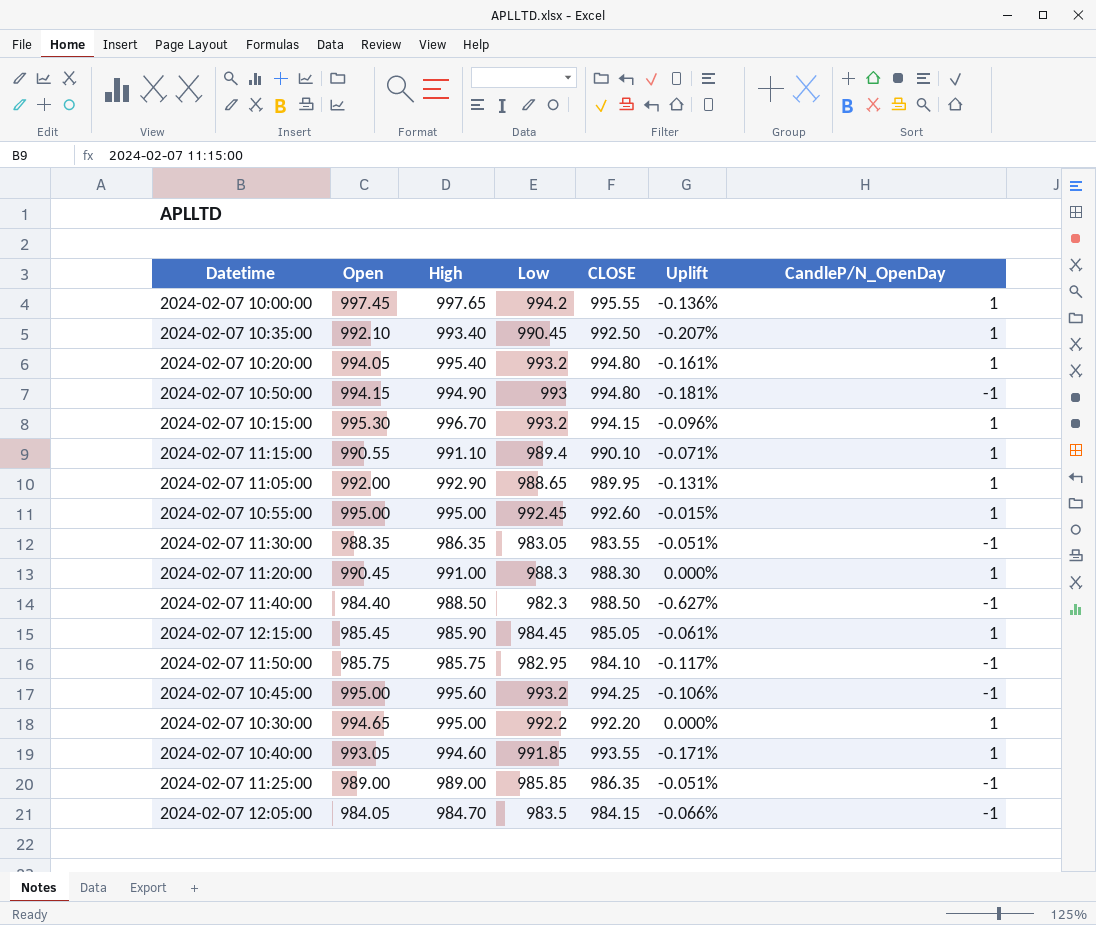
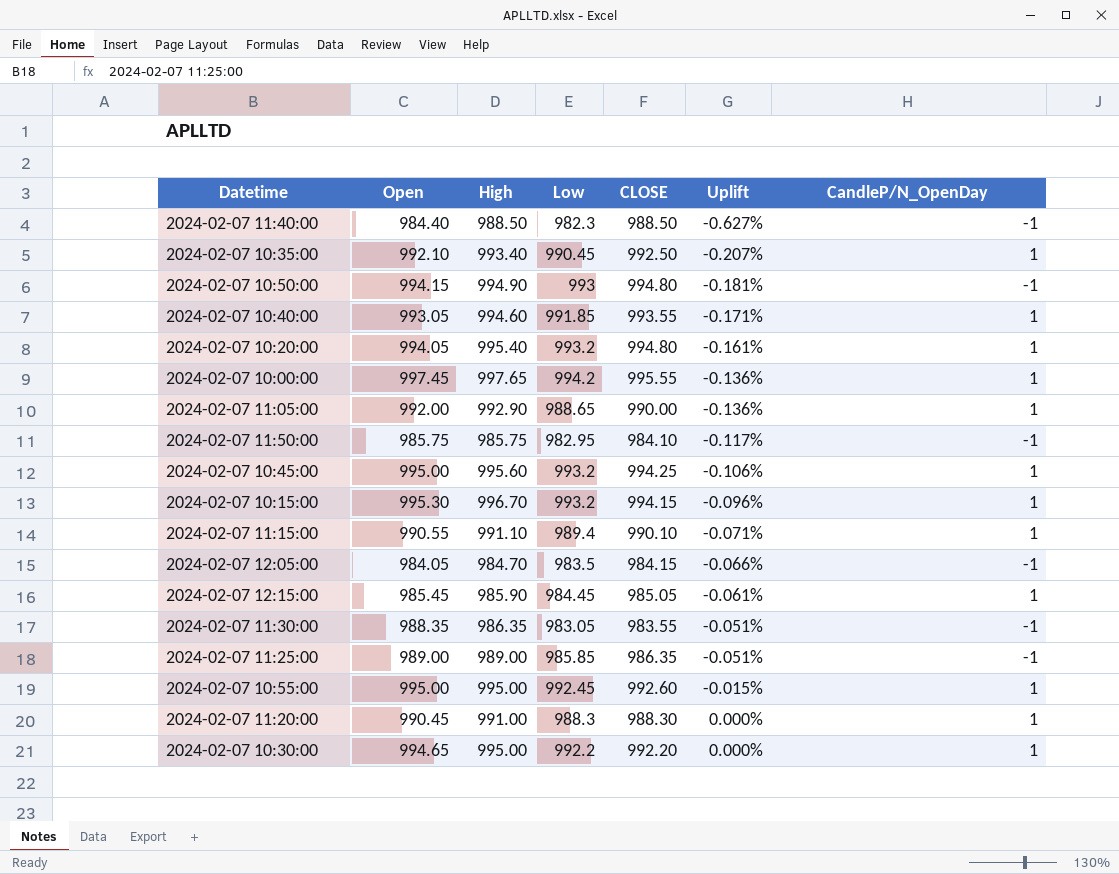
row order: none -> Uplift ascending
2024-02-07 11:05:00 | CLOSE: 989.95 -> 990.00
2024-02-07 11:05:00 | Uplift: -0.131% -> -0.136%
2024-02-07 10:45:00 | CandleP/N_OpenDay: -1 -> 1

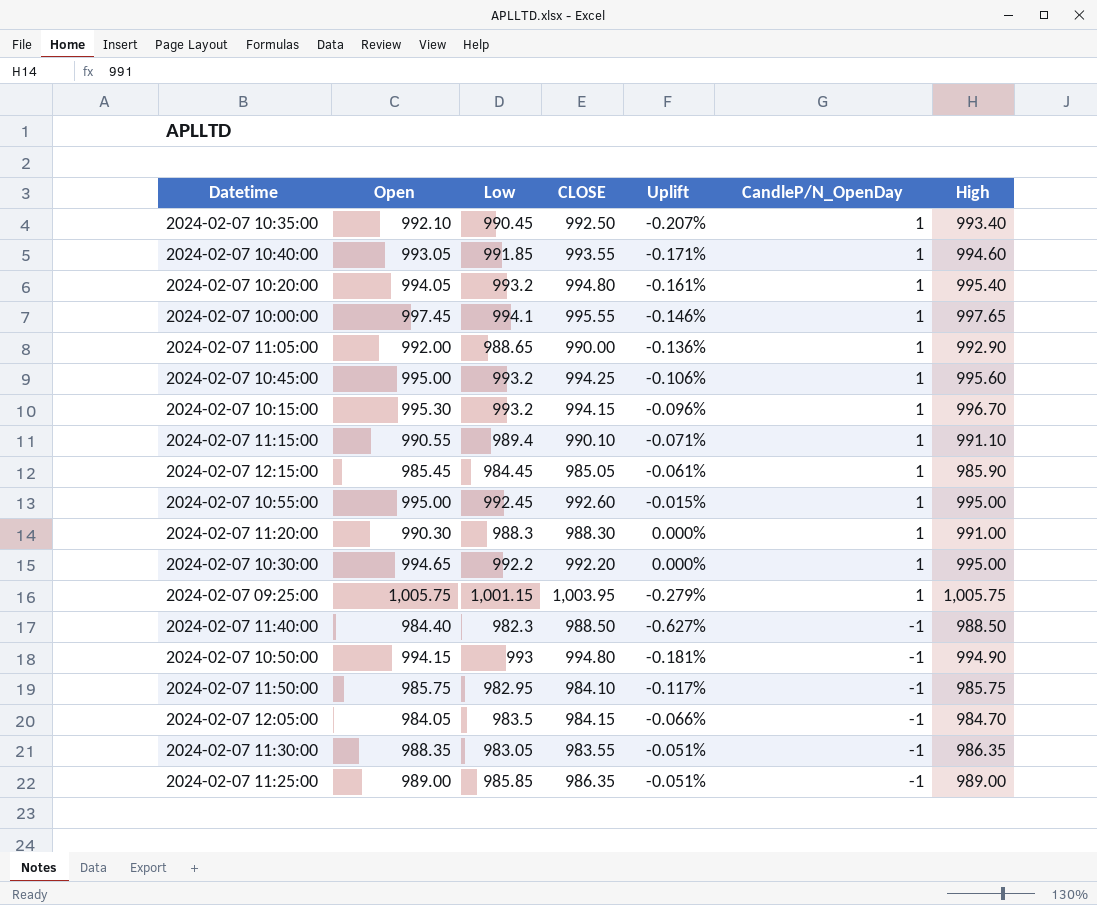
row order: Uplift ascending -> CandleP/N_OpenDay descending
column High | position: 3 -> 7
2024-02-07 10:00:00 | Low: 994.2 -> 994.1
2024-02-07 10:00:00 | Uplift: -0.136% -> -0.146%
2024-02-07 11:20:00 | Open: 990.45 -> 990.30
row 2024-02-07 09:25:00: none -> 1,005.75 | 1,001.15 | 1,003.95 | -0.279% | 1 | 1,005.75

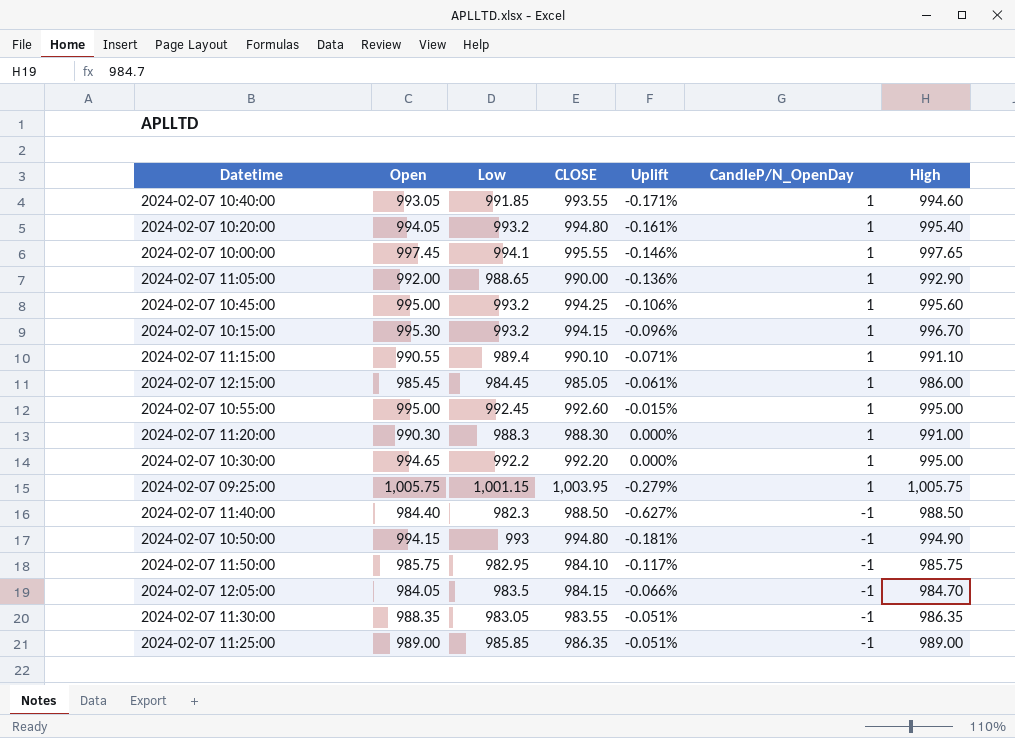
row 2024-02-07 10:35:00: 992.10 | 990.45 | 992.50 | -0.207% | 1 | 993.40 -> none
2024-02-07 12:15:00 | High: 985.90 -> 986.00

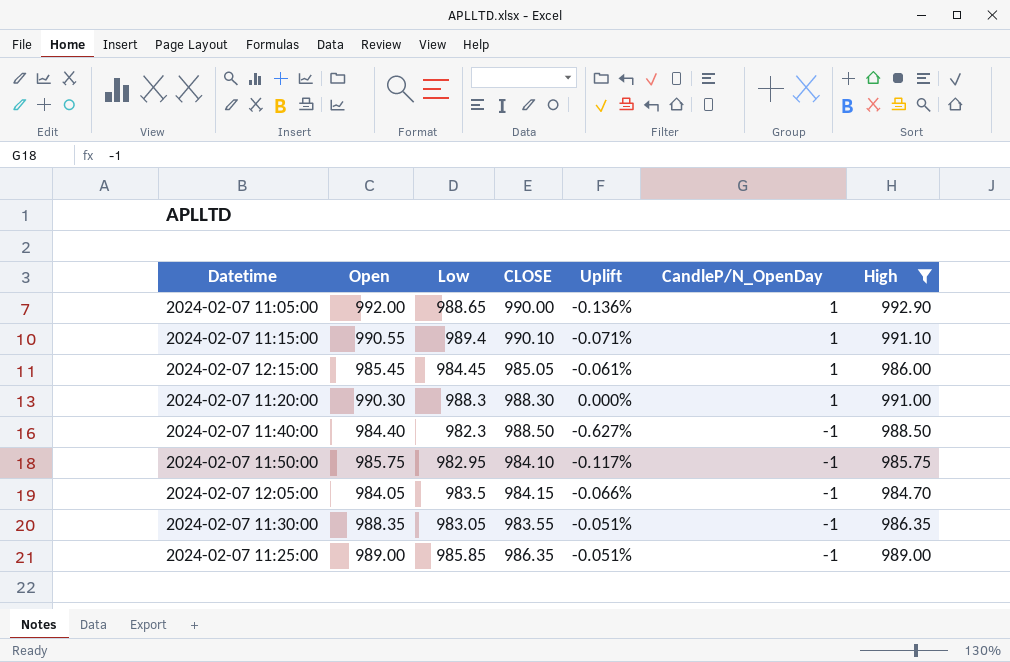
filter: none -> High <= 992.90

